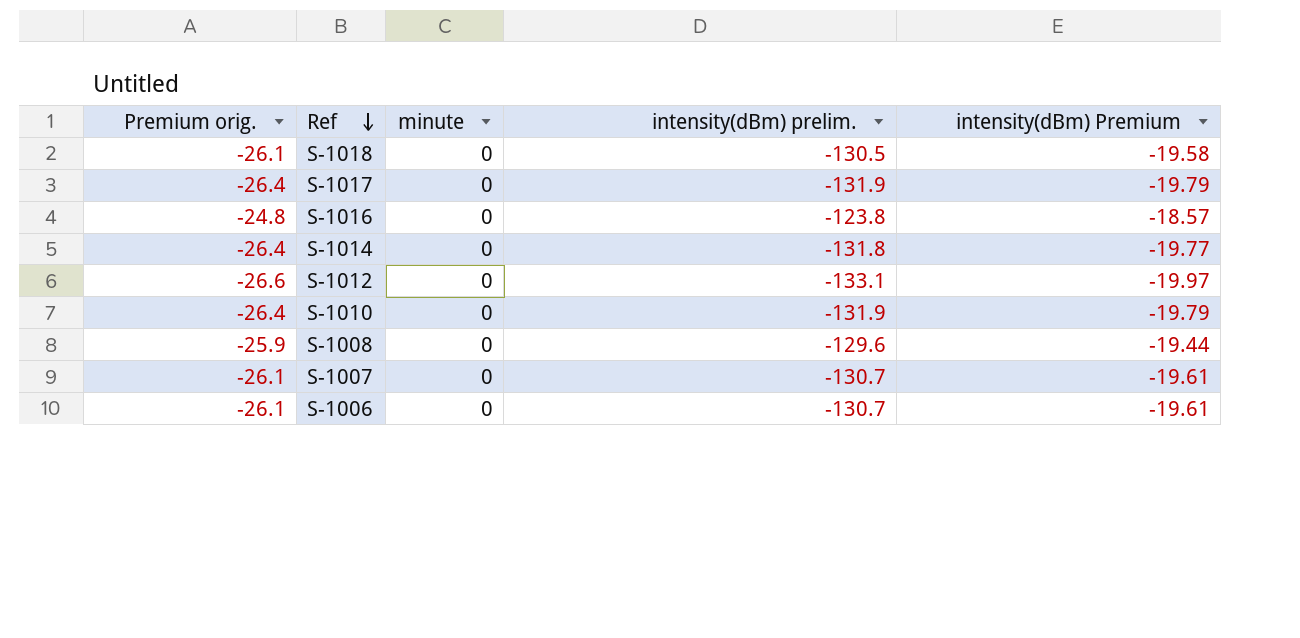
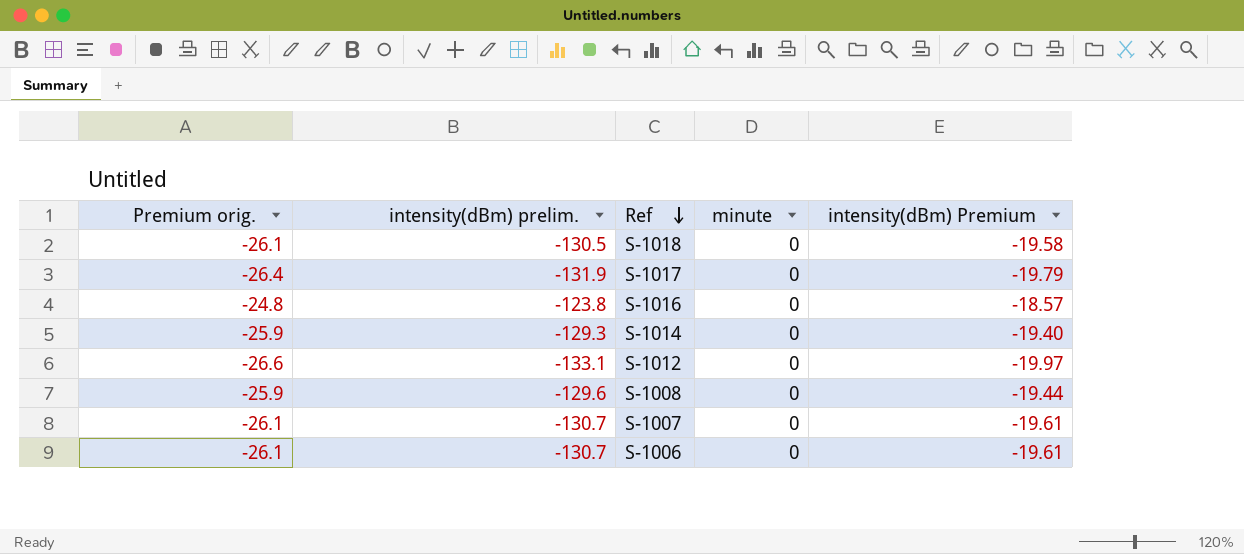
column intensity(dBm) prelim. | position: 4 -> 2
row S-1010: -26.4 | 0 | -131.9 | -19.79 -> none
S-1014 | Premium orig.: -26.4 -> -25.9
S-1014 | intensity(dBm) prelim.: -131.8 -> -129.3
S-1014 | intensity(dBm) Premium: -19.77 -> -19.40

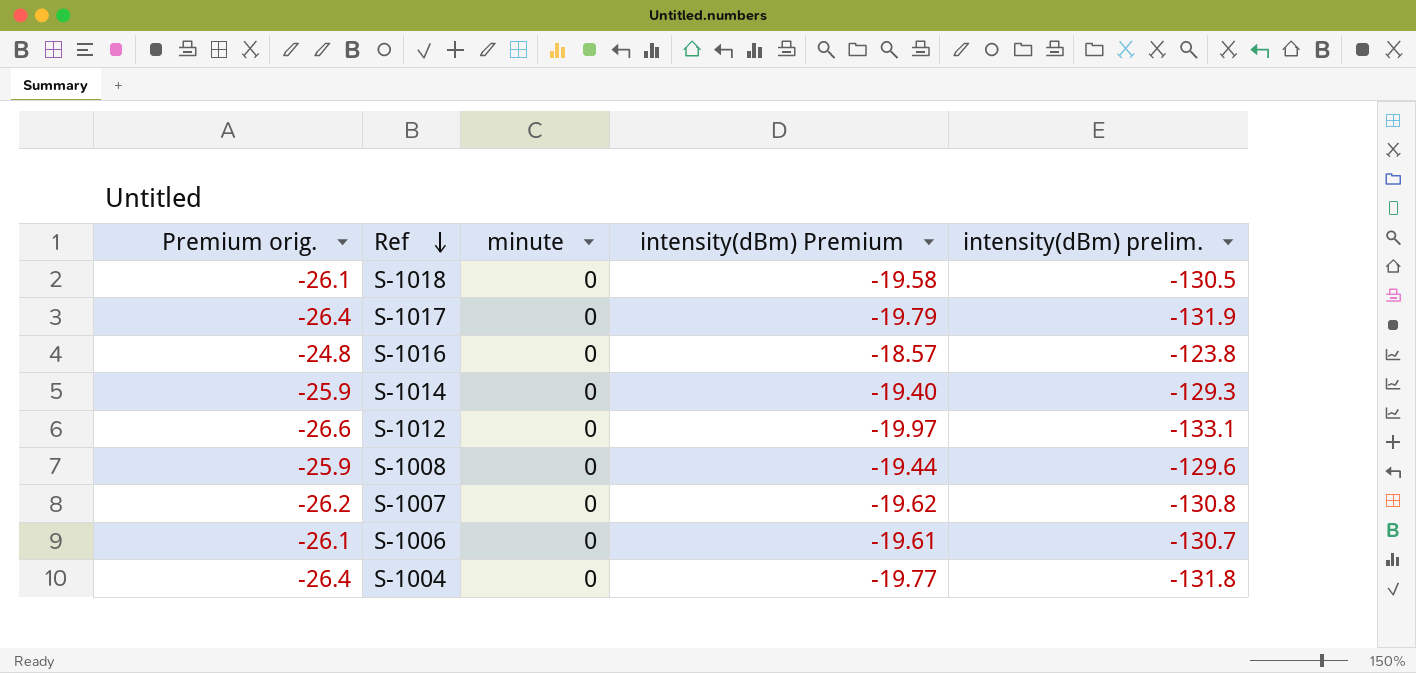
column intensity(dBm) prelim. | position: 2 -> 5
S-1007 | Premium orig.: -26.1 -> -26.2
S-1007 | intensity(dBm) Premium: -19.61 -> -19.62
S-1007 | intensity(dBm) prelim.: -130.7 -> -130.8
row S-1004: none -> -26.4 | 0 | -19.77 | -131.8

